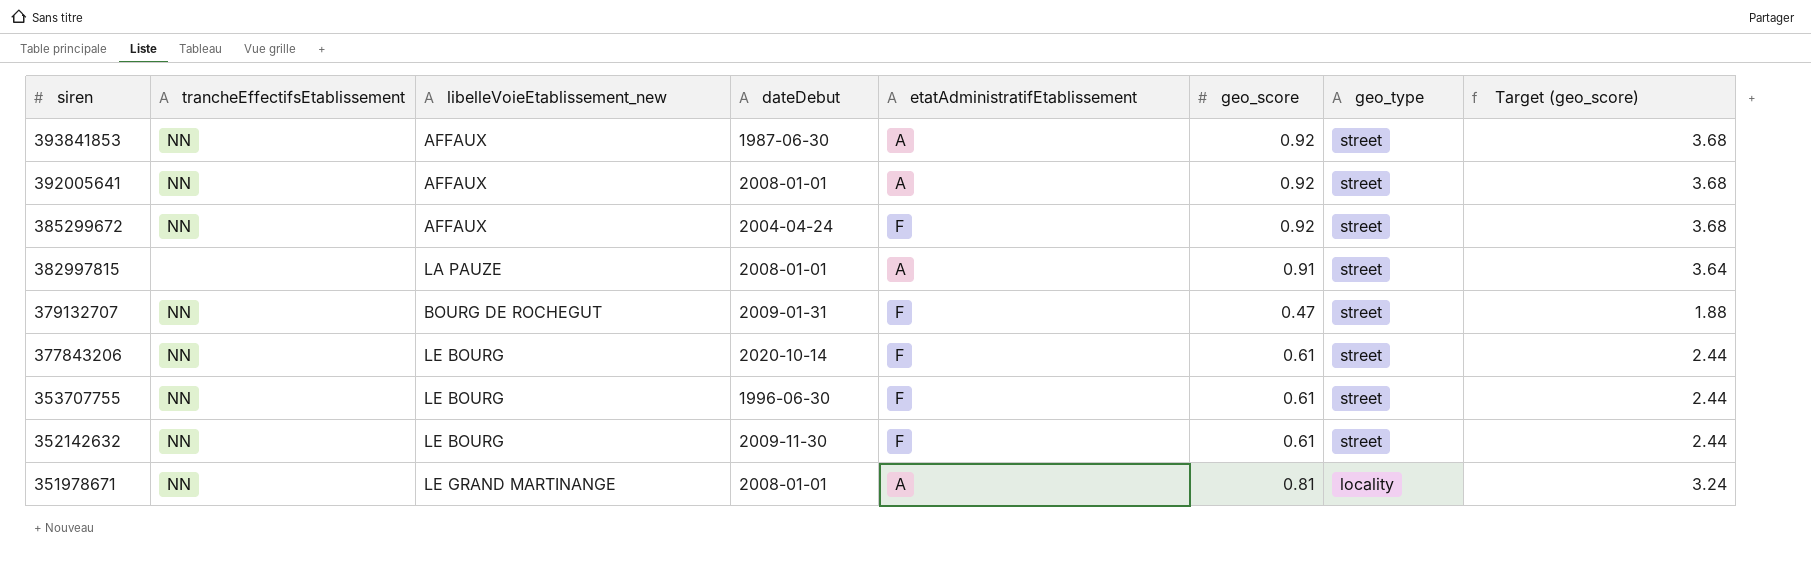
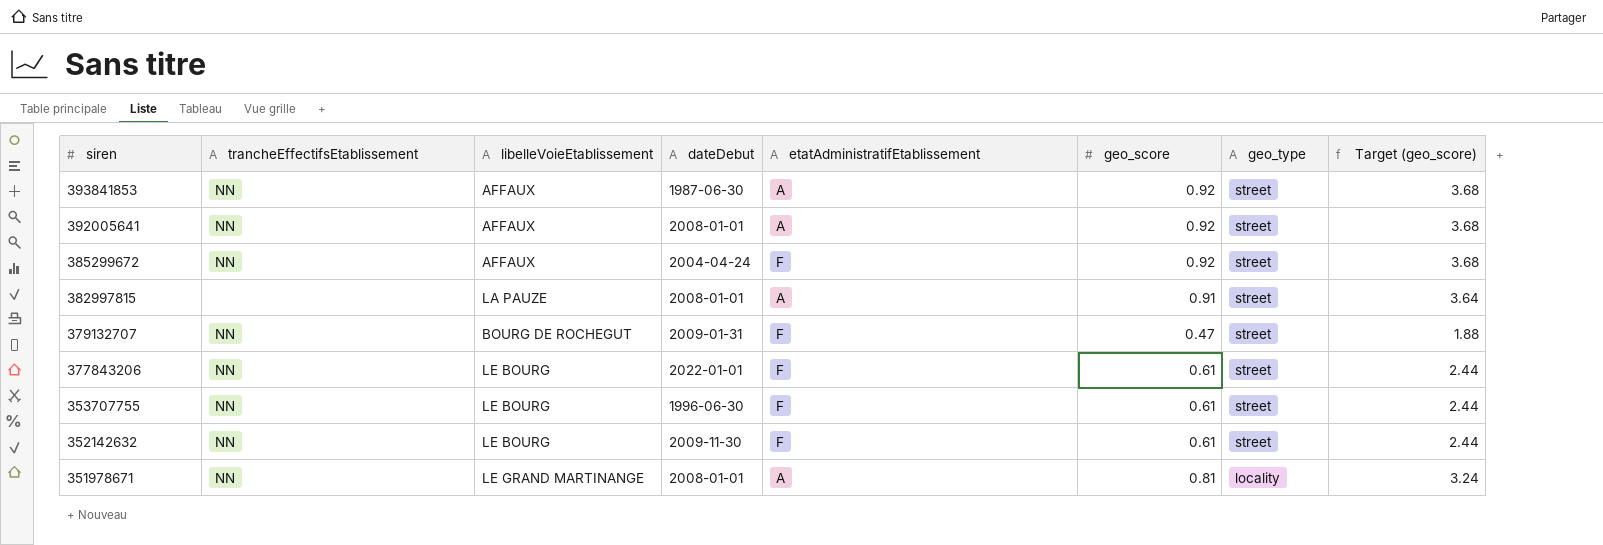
column name: libelleVoieEtablissement_new -> libelleVoieEtablissement
377843206 | dateDebut: 2020-10-14 -> 2022-01-01

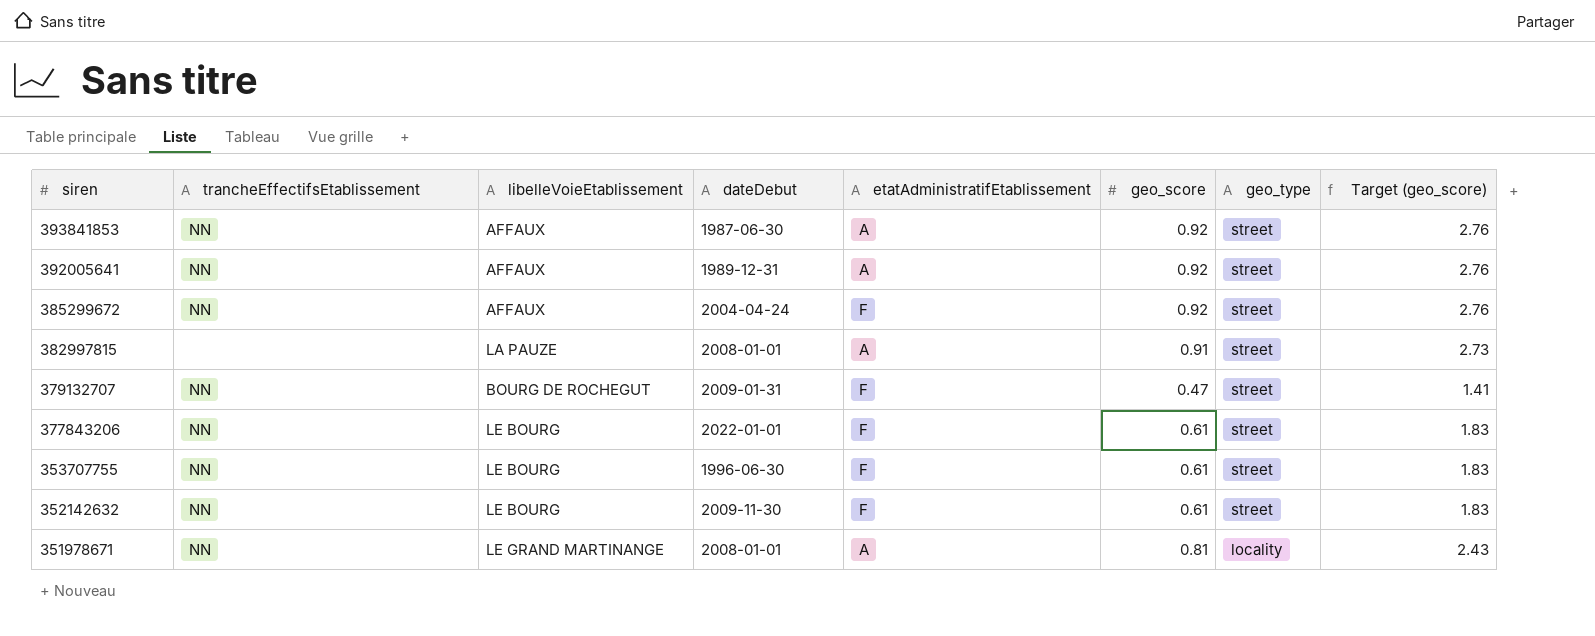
column Target (geo_score) | formula: [geo_score] * 4 -> [geo_score] * 3
392005641 | dateDebut: 2008-01-01 -> 1989-12-31

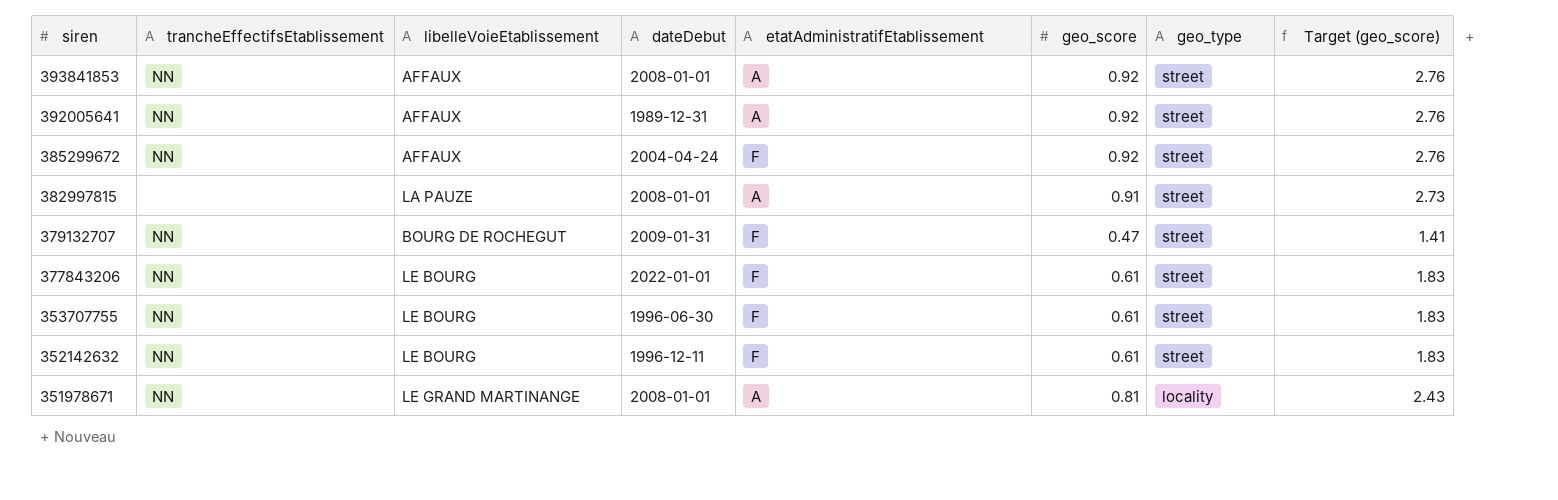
393841853 | dateDebut: 1987-06-30 -> 2008-01-01
352142632 | dateDebut: 2009-11-30 -> 1996-12-11

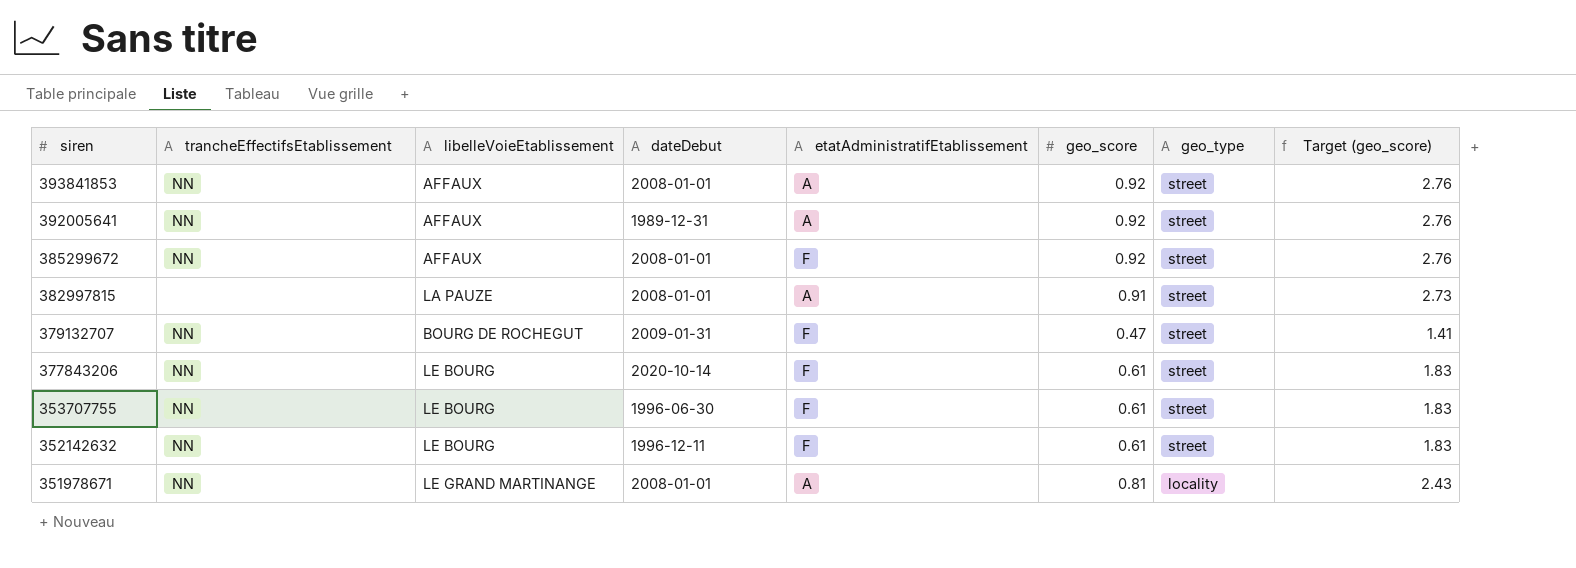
385299672 | dateDebut: 2004-04-24 -> 2008-01-01
377843206 | dateDebut: 2022-01-01 -> 2020-10-14

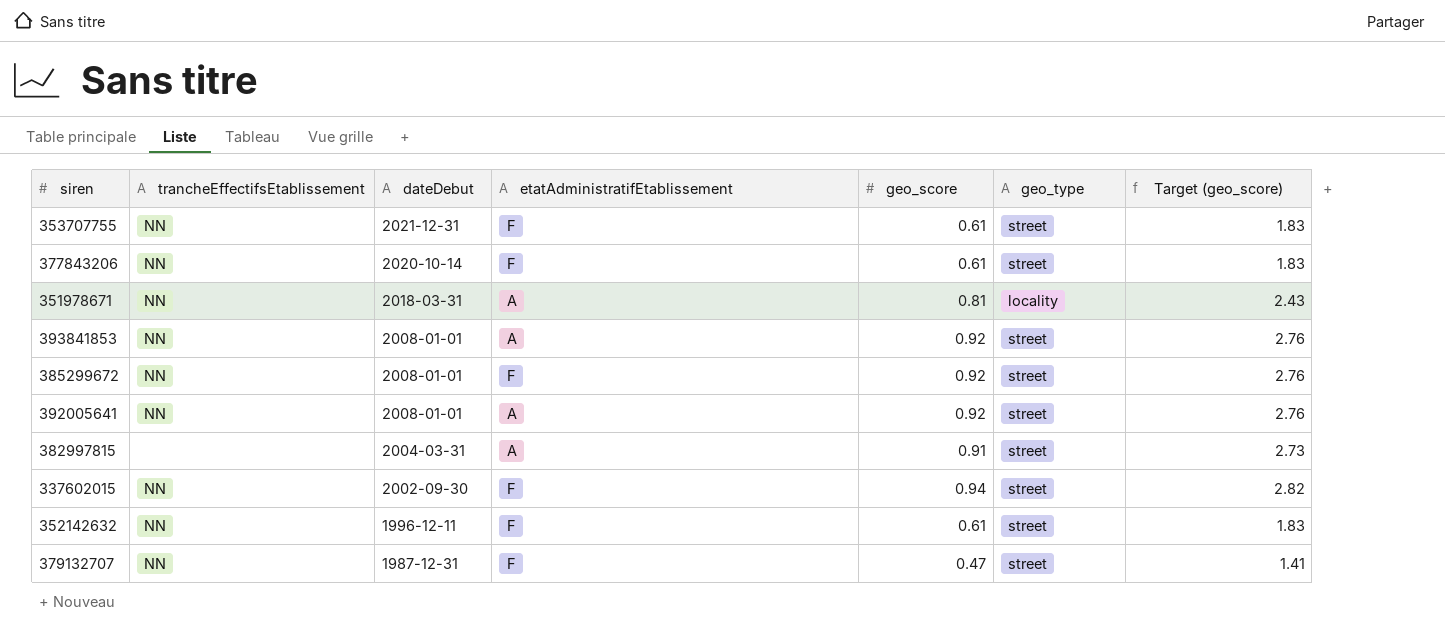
row order: siren descending -> dateDebut descending
column libelleVoieEtablissement | position: 3 -> none
353707755 | dateDebut: 1996-06-30 -> 2021-12-31
351978671 | dateDebut: 2008-01-01 -> 2018-03-31
392005641 | dateDebut: 1989-12-31 -> 2008-01-01
382997815 | dateDebut: 2008-01-01 -> 2004-03-31
row 337602015: none -> NN | 2002-09-30 | F | 0.94 | street | 2.82
379132707 | dateDebut: 2009-01-31 -> 1987-12-31

